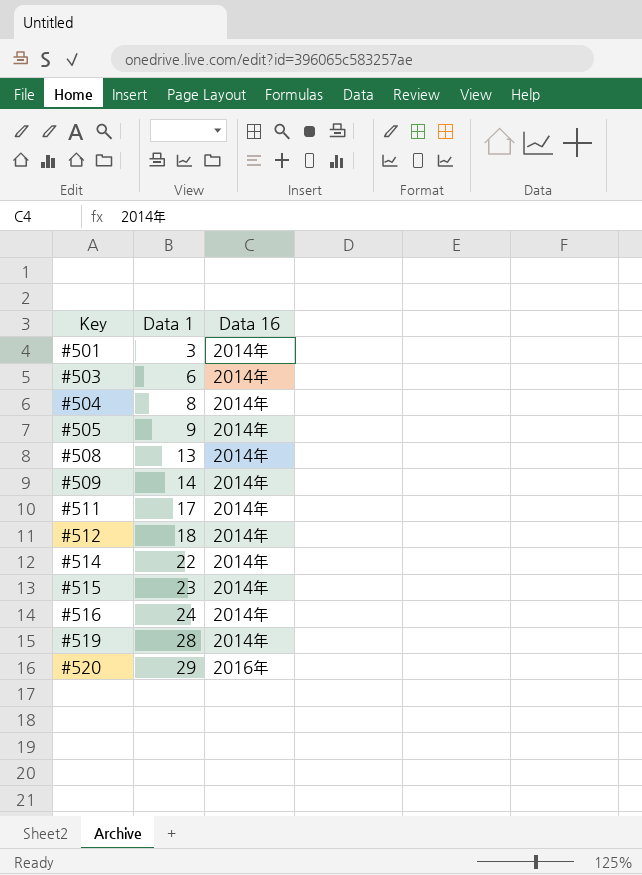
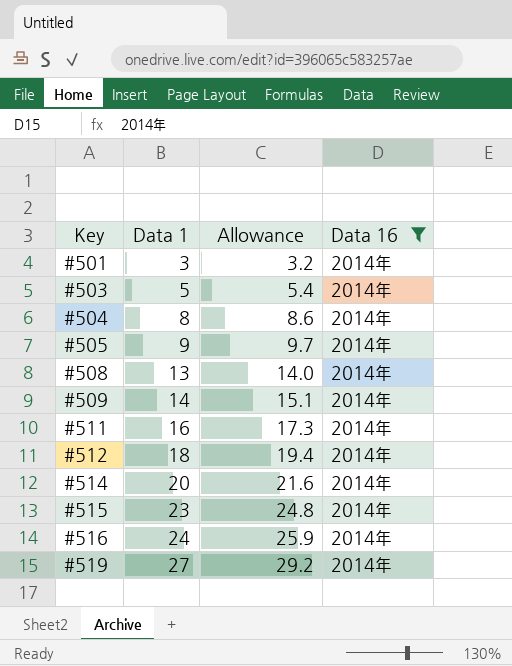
filter: none -> Data 16 = 2014年
column Allowance | formula: none -> [Data 1] * 1.08
#503 | Data 1: 6 -> 5
#511 | Data 1: 17 -> 16
#514 | Data 1: 22 -> 20
#519 | Data 1: 28 -> 27

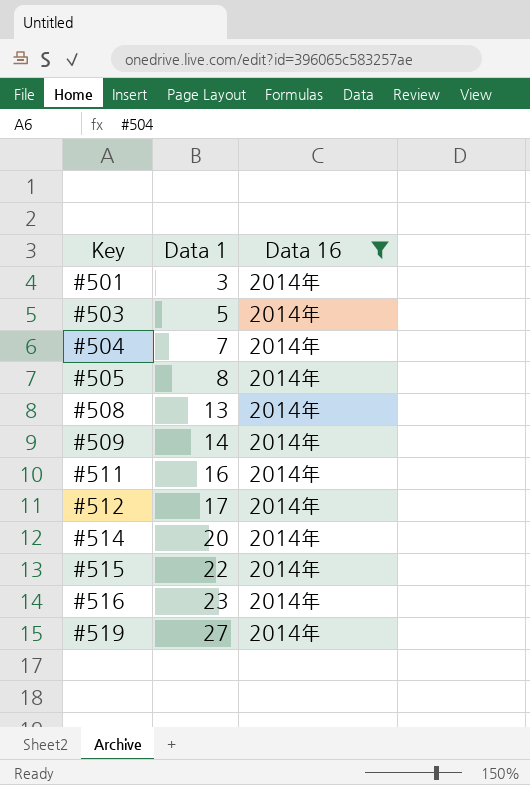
column Allowance | formula: [Data 1] * 1.08 -> none
#504 | Data 1: 8 -> 7
#505 | Data 1: 9 -> 8
#512 | Data 1: 18 -> 17
#515 | Data 1: 23 -> 22
#516 | Data 1: 24 -> 23

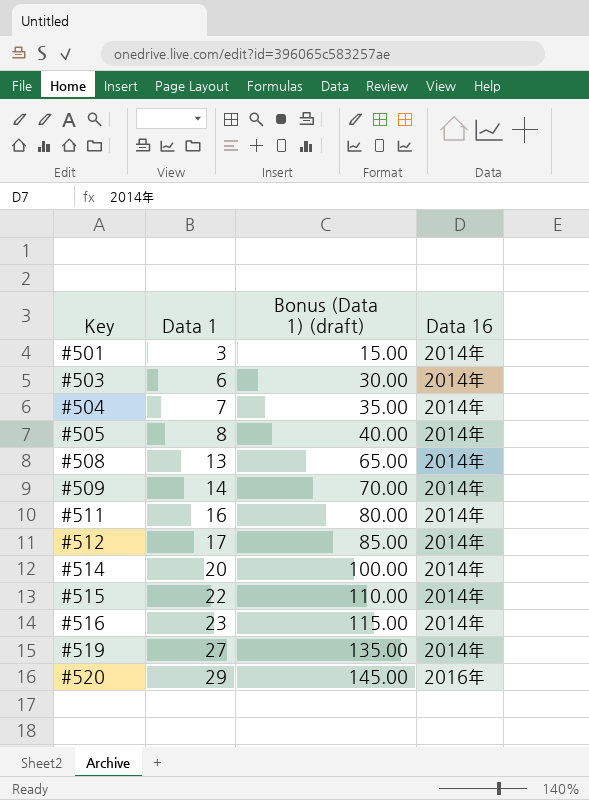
filter: Data 16 = 2014年 -> none
column Bonus (Data 1) (draft) | formula: none -> [Data 1] * 5
#503 | Data 1: 5 -> 6

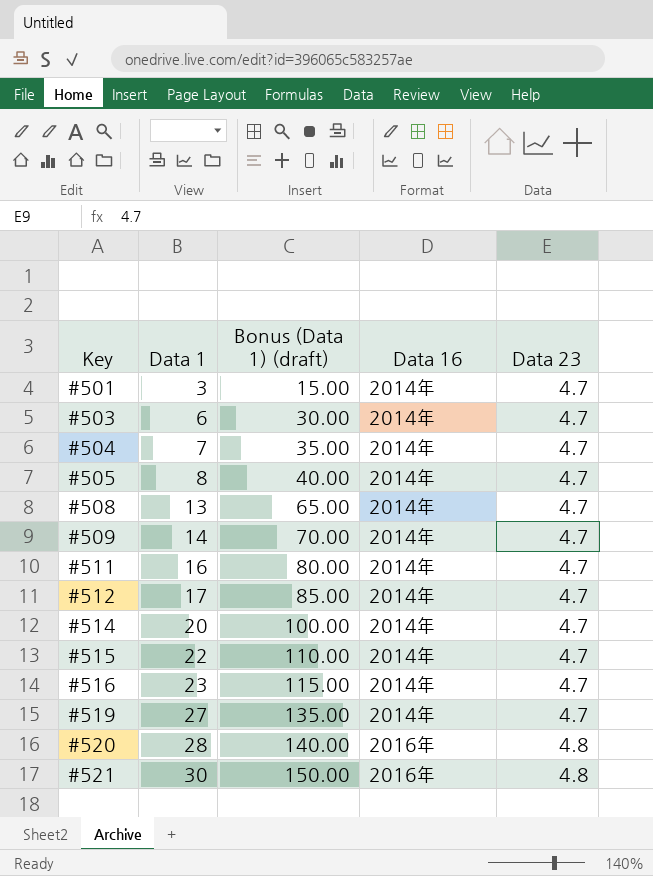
column Data 23 | position: none -> 5
#520 | Data 1: 29 -> 28
#520 | Bonus (Data 1) (draft): 145.00 -> 140.00
row #521: none -> 30 | 150.00 | 2016年 | 4.8

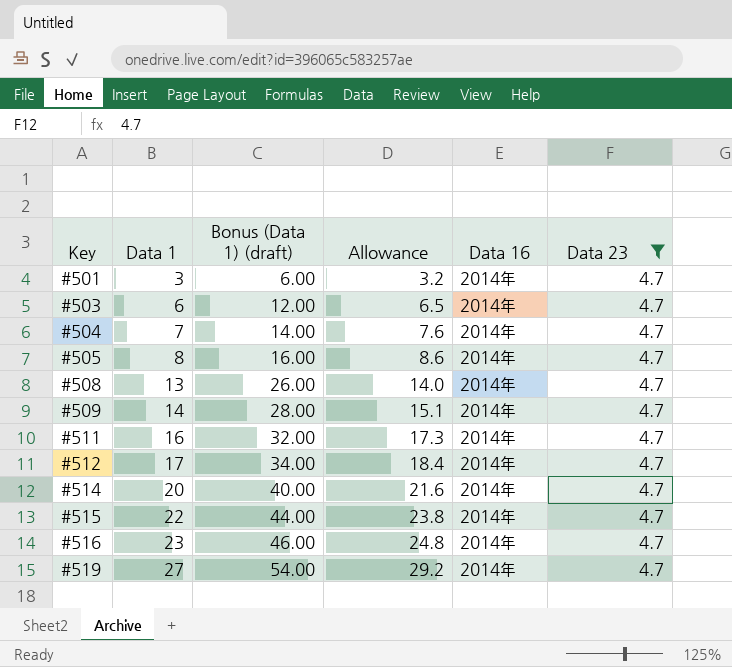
filter: none -> Data 23 = 4.7
column Bonus (Data 1) (draft) | formula: [Data 1] * 5 -> [Data 1] * 2
column Allowance | formula: none -> [Data 1] * 1.08

